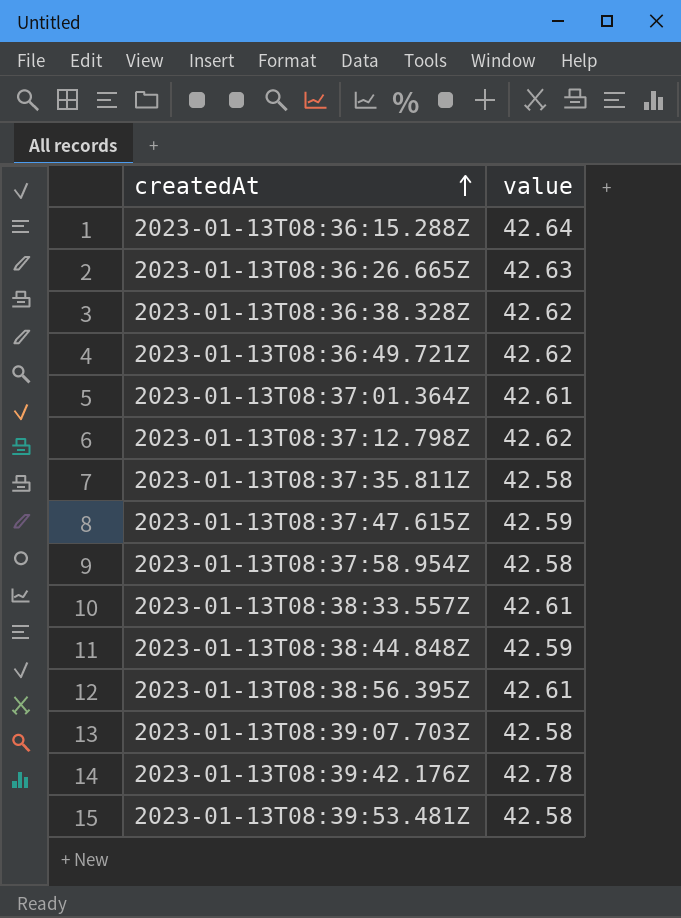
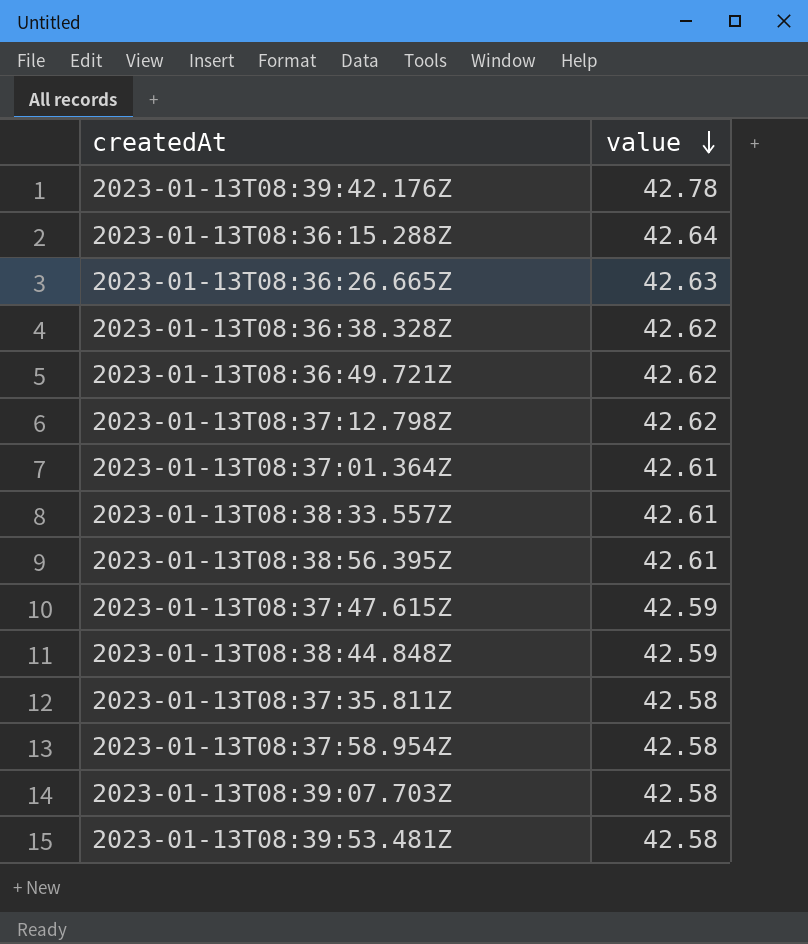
row order: createdAt ascending -> value descending

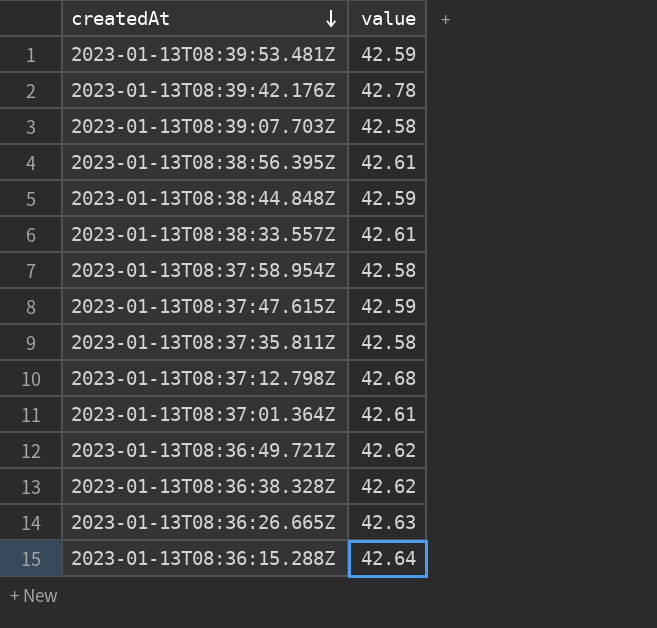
row order: value descending -> createdAt descending
2023-01-13T08:39:53.481Z | value: 42.58 -> 42.59
2023-01-13T08:37:12.798Z | value: 42.62 -> 42.68

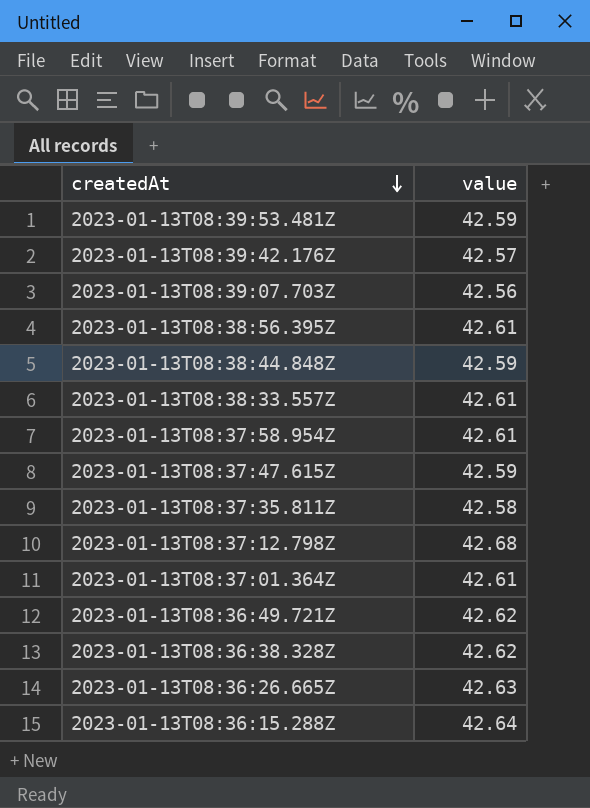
2023-01-13T08:39:42.176Z | value: 42.78 -> 42.57
2023-01-13T08:39:07.703Z | value: 42.58 -> 42.56
2023-01-13T08:37:58.954Z | value: 42.58 -> 42.61

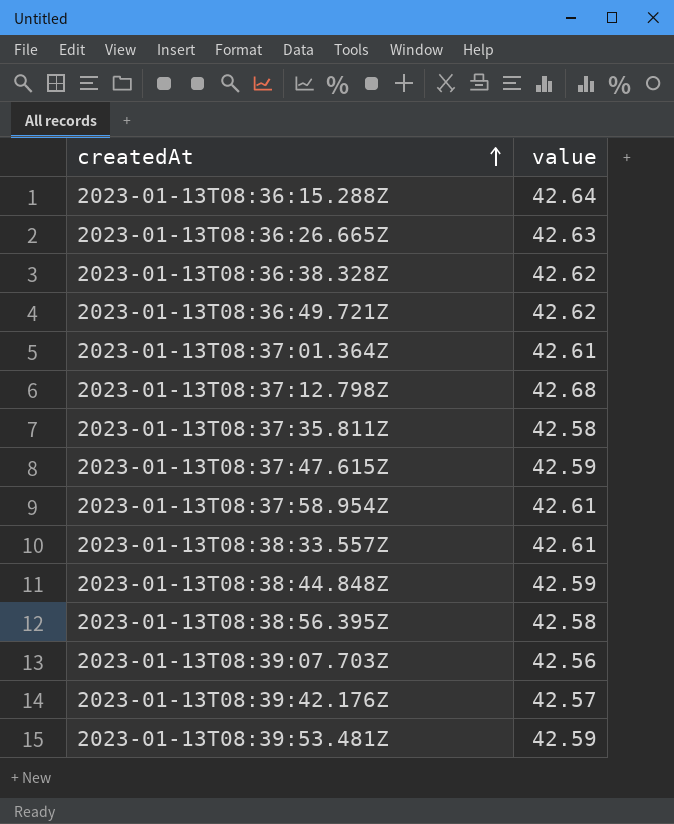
row order: createdAt descending -> createdAt ascending
2023-01-13T08:38:56.395Z | value: 42.61 -> 42.58

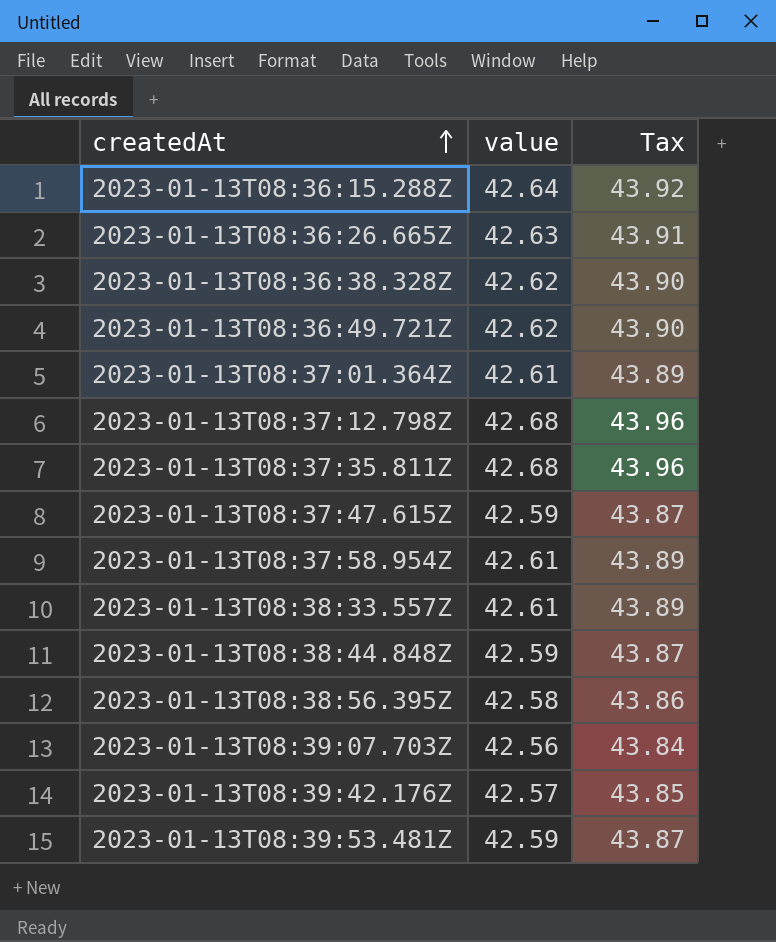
column Tax | formula: none -> [value] * 1.03
2023-01-13T08:37:35.811Z | value: 42.58 -> 42.68

